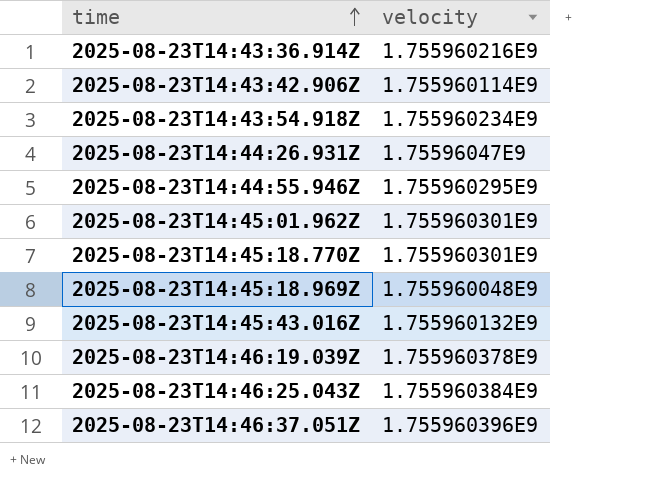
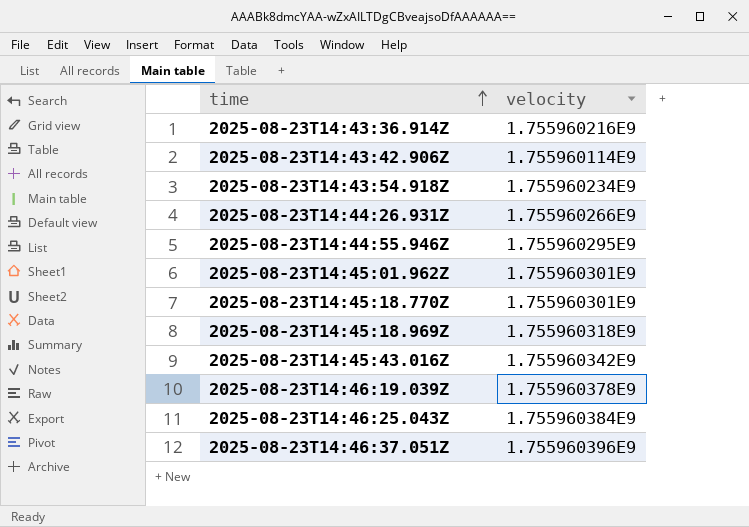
2025-08-23T14:44:26.931Z | velocity: 1.75596047E9 -> 1.755960266E9
2025-08-23T14:45:18.969Z | velocity: 1.755960048E9 -> 1.755960318E9
2025-08-23T14:45:43.016Z | velocity: 1.755960132E9 -> 1.755960342E9

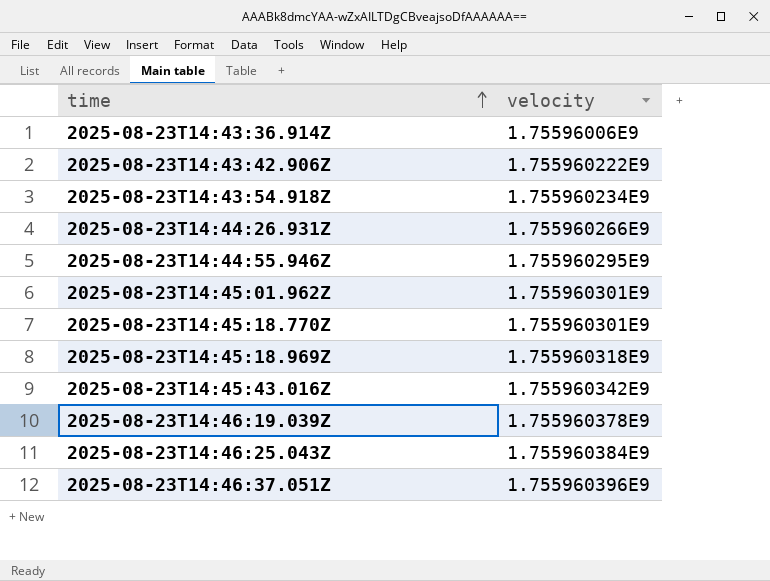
2025-08-23T14:43:36.914Z | velocity: 1.755960216E9 -> 1.75596006E9
2025-08-23T14:43:42.906Z | velocity: 1.755960114E9 -> 1.755960222E9

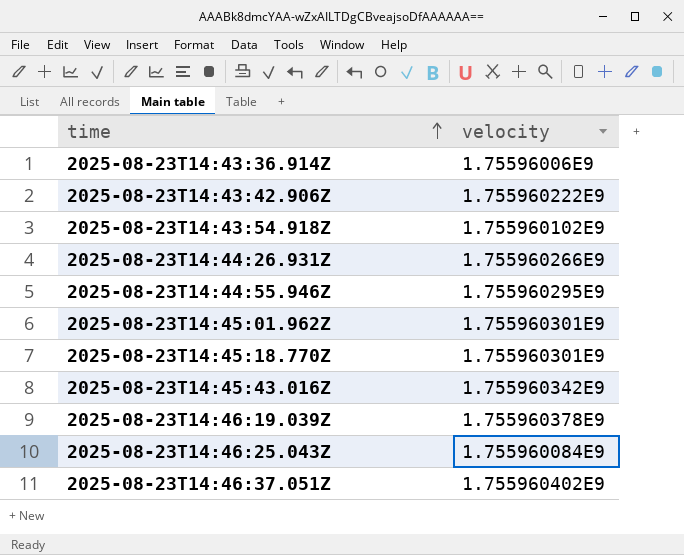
row 2025-08-23T14:45:18.969Z: 1.755960318E9 -> none
2025-08-23T14:43:54.918Z | velocity: 1.755960234E9 -> 1.755960102E9
2025-08-23T14:46:25.043Z | velocity: 1.755960384E9 -> 1.755960084E9
2025-08-23T14:46:37.051Z | velocity: 1.755960396E9 -> 1.755960402E9

